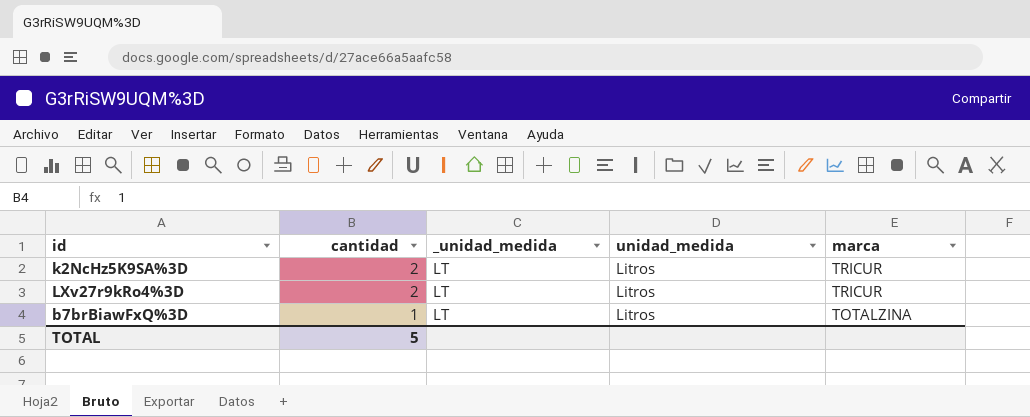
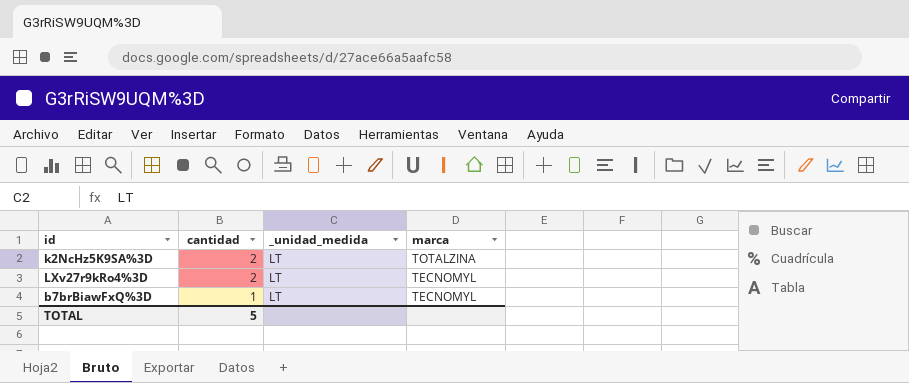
column unidad_medida | position: 4 -> none
k2NcHz5K9SA%3D | marca: TRICUR -> TOTALZINA
LXv27r9kRo4%3D | marca: TRICUR -> TECNOMYL
b7brBiawFxQ%3D | marca: TOTALZINA -> TECNOMYL

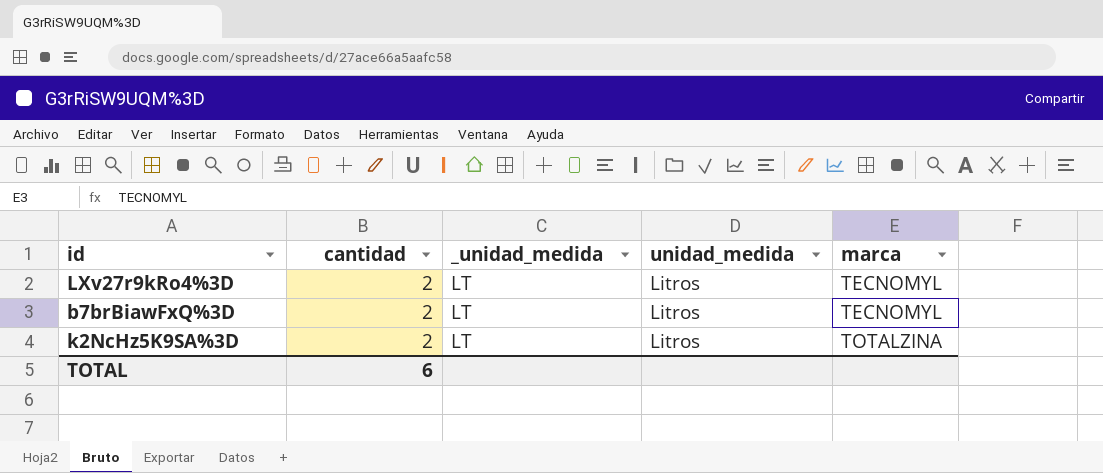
row order: cantidad descending -> marca ascending
column unidad_medida | position: none -> 4
b7brBiawFxQ%3D | cantidad: 1 -> 2
TOTAL | cantidad: 5 -> 6

